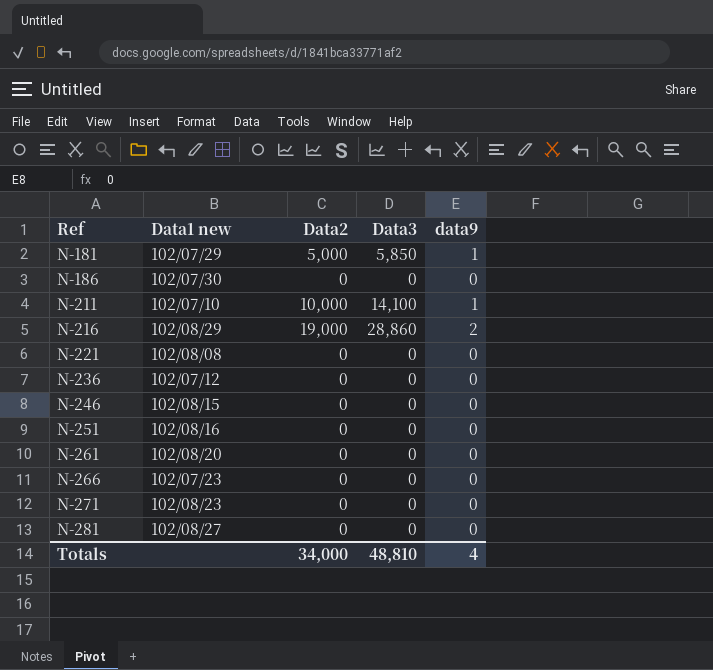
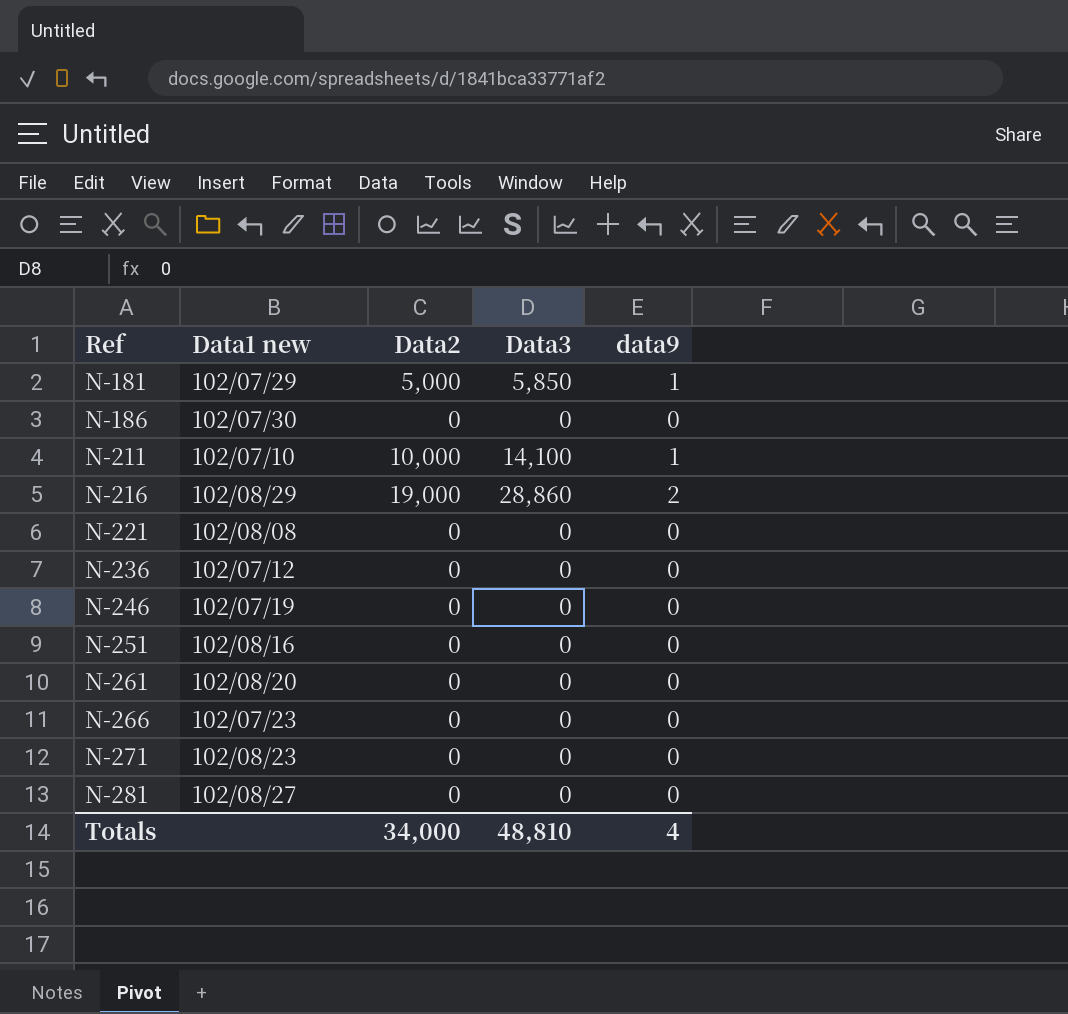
N-246 | Data1 new: 102/08/15 -> 102/07/19

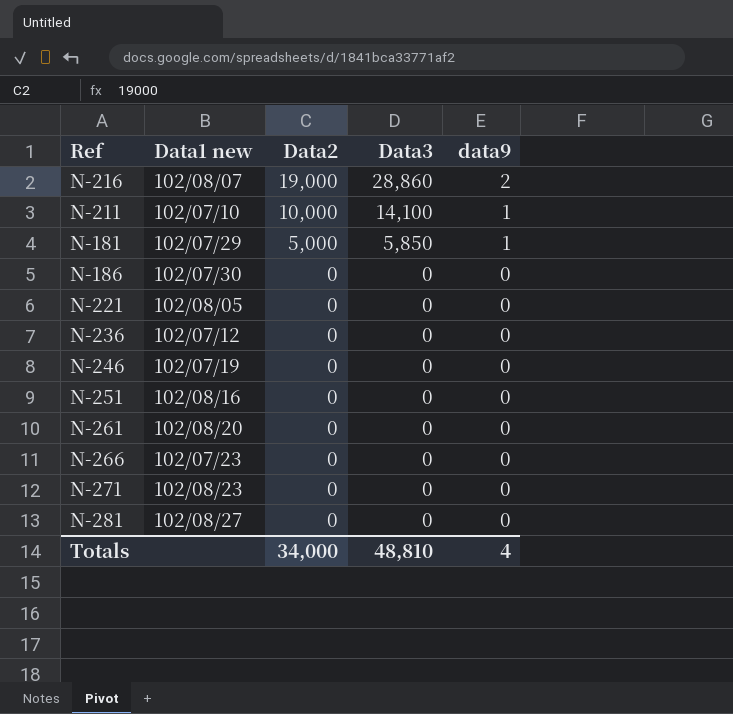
row order: Ref ascending -> Data2 descending
N-216 | Data1 new: 102/08/29 -> 102/08/07
N-221 | Data1 new: 102/08/08 -> 102/08/05

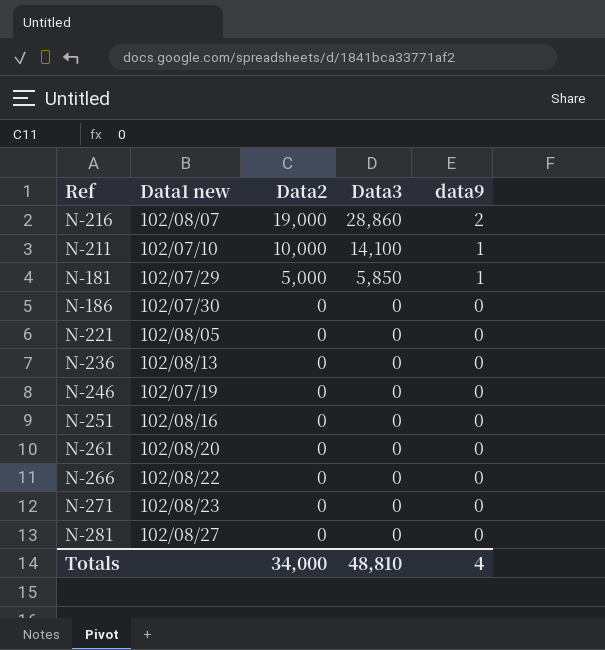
N-236 | Data1 new: 102/07/12 -> 102/08/13
N-266 | Data1 new: 102/07/23 -> 102/08/22

